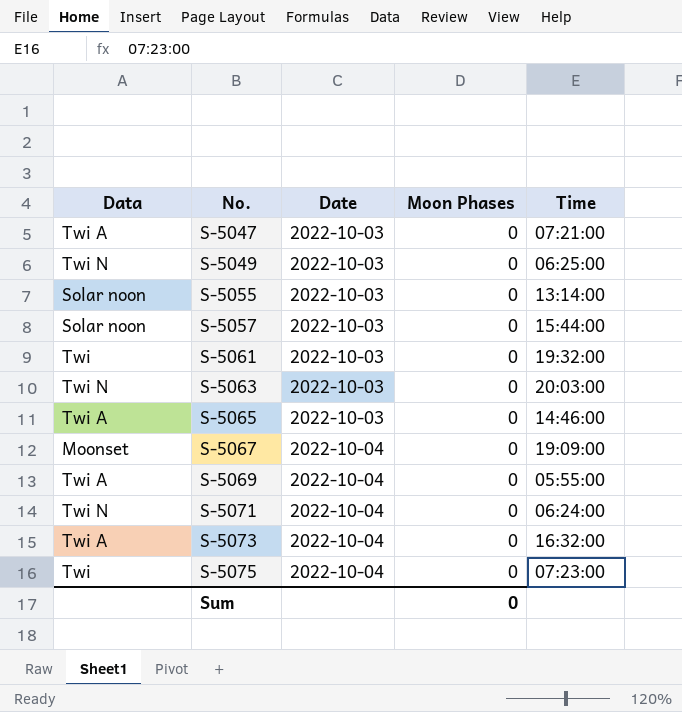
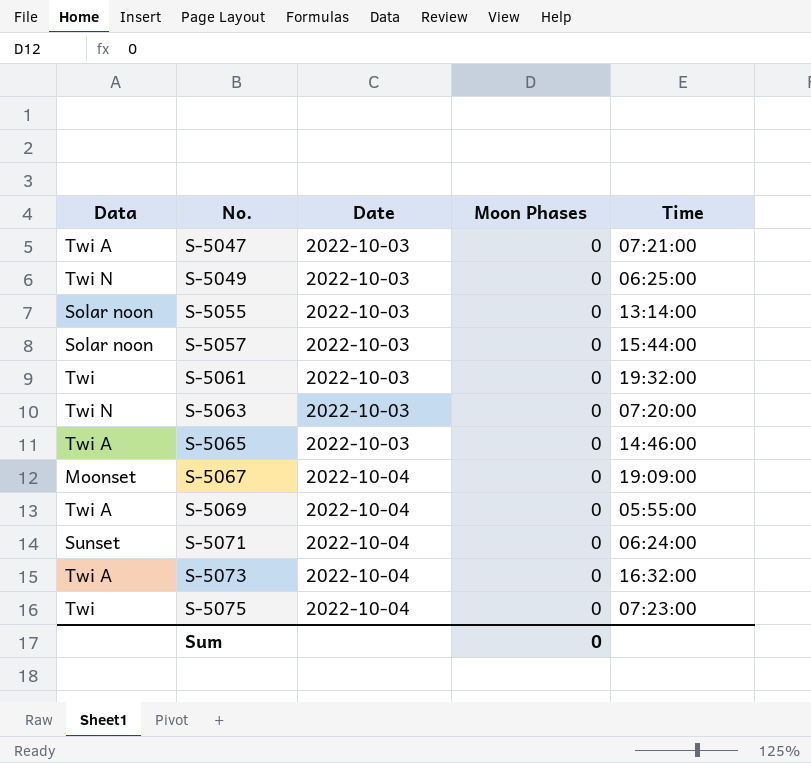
S-5063 | Time: 20:03:00 -> 07:20:00
S-5071 | Data: Twi N -> Sunset

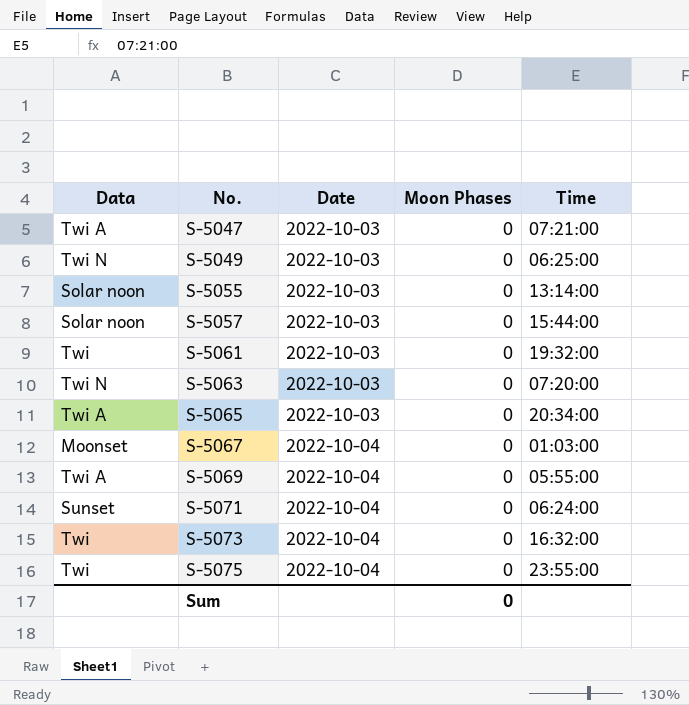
S-5065 | Time: 14:46:00 -> 20:34:00
S-5067 | Time: 19:09:00 -> 01:03:00
S-5073 | Data: Twi A -> Twi
S-5075 | Time: 07:23:00 -> 23:55:00

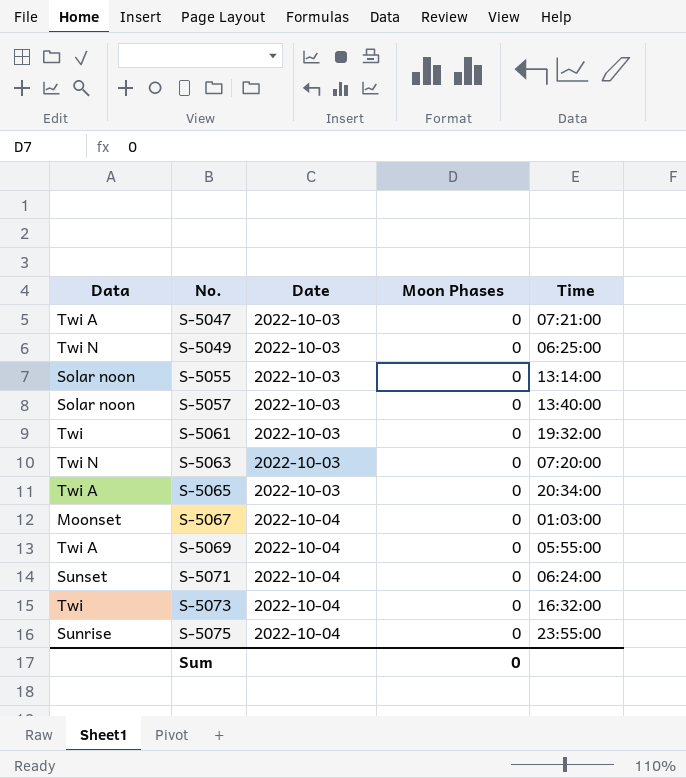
S-5057 | Time: 15:44:00 -> 13:40:00
S-5075 | Data: Twi -> Sunrise

